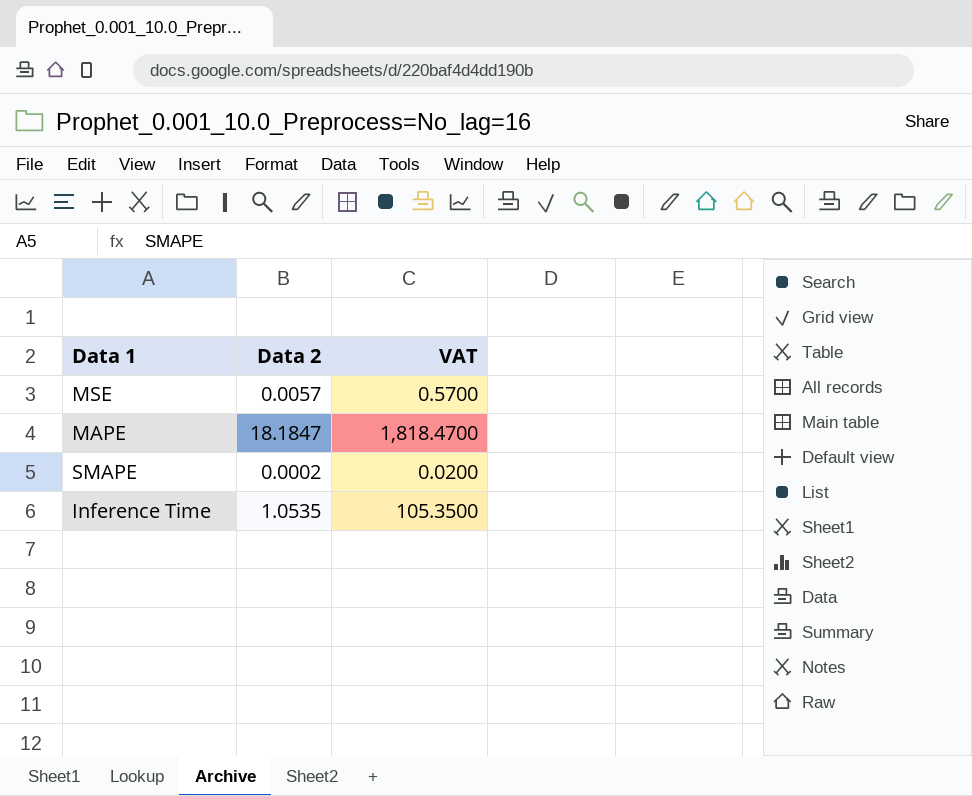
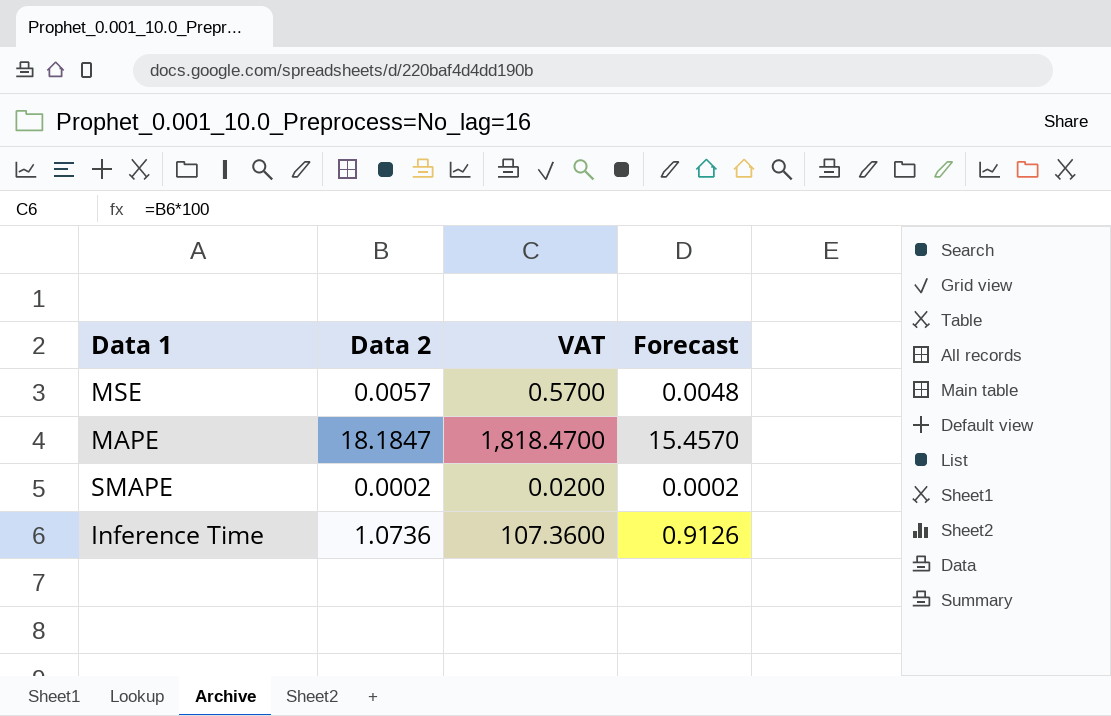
column Forecast | formula: none -> [Data 2] * 0.85
Inference Time | Data 2: 1.0535 -> 1.0736
Inference Time | VAT: 105.3500 -> 107.3600

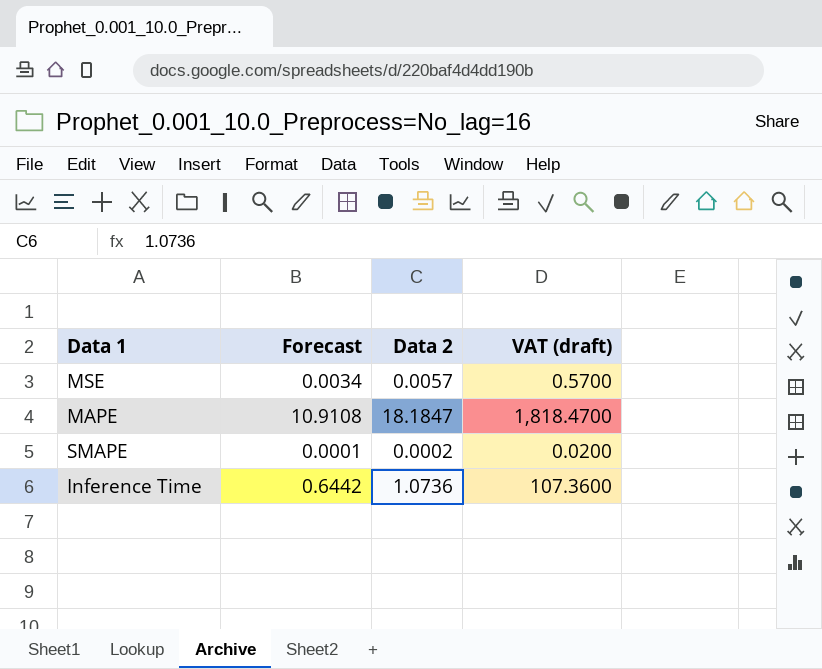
column Forecast | formula: [Data 2] * 0.85 -> [Data 2] * 0.6
column Forecast | position: 4 -> 2
column name: VAT -> VAT (draft)

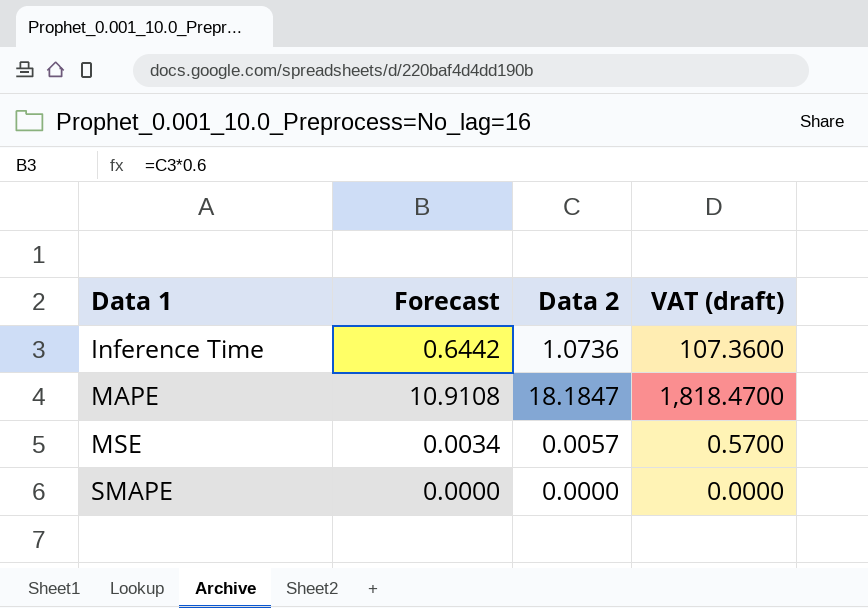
row order: none -> Data 1 ascending
SMAPE | Forecast: 0.0001 -> 0.0000
SMAPE | Data 2: 0.0002 -> 0.0000
SMAPE | VAT (draft): 0.0200 -> 0.0000

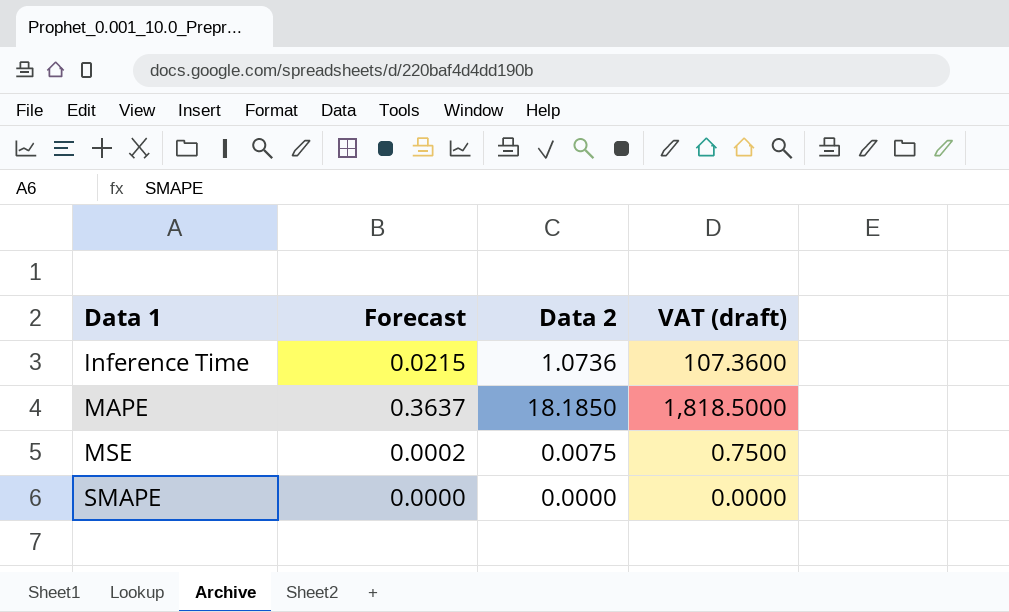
column Forecast | formula: [Data 2] * 0.6 -> [Data 2] * 0.02
MAPE | Data 2: 18.1847 -> 18.1850
MAPE | VAT (draft): 1,818.4700 -> 1,818.5000
MSE | Data 2: 0.0057 -> 0.0075
MSE | VAT (draft): 0.5700 -> 0.7500

